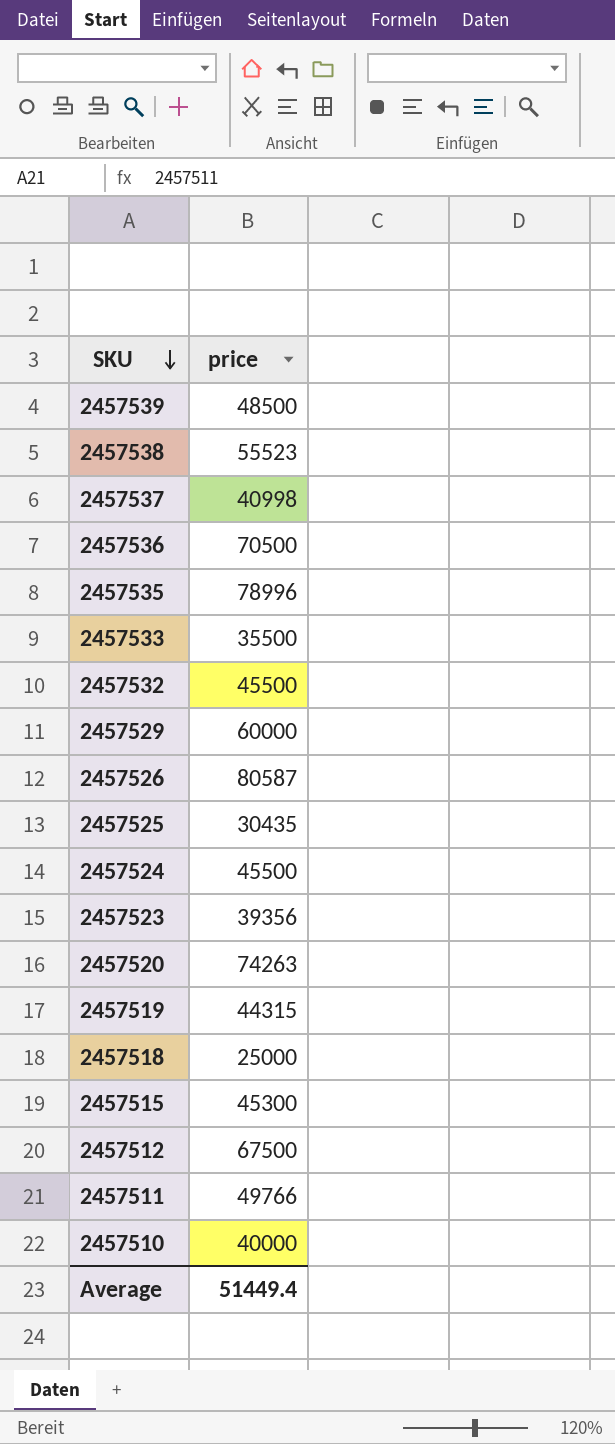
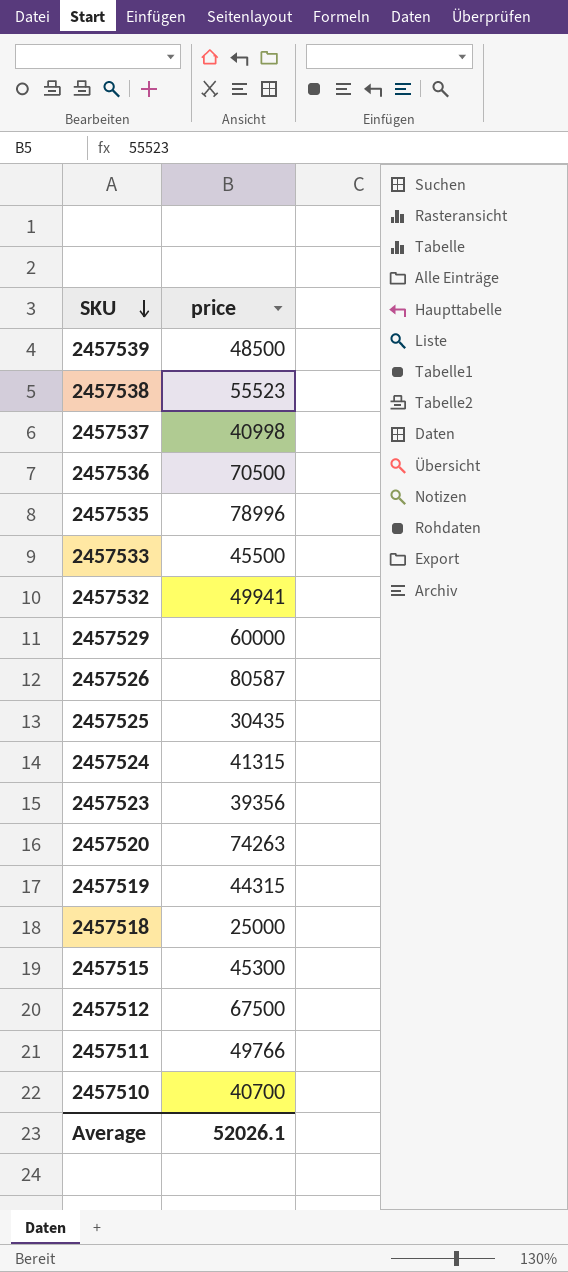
2457533 | price: 35500 -> 45500
2457532 | price: 45500 -> 49941
2457524 | price: 45500 -> 41315
2457510 | price: 40000 -> 40700
Average | price: 51449.4 -> 52026.1

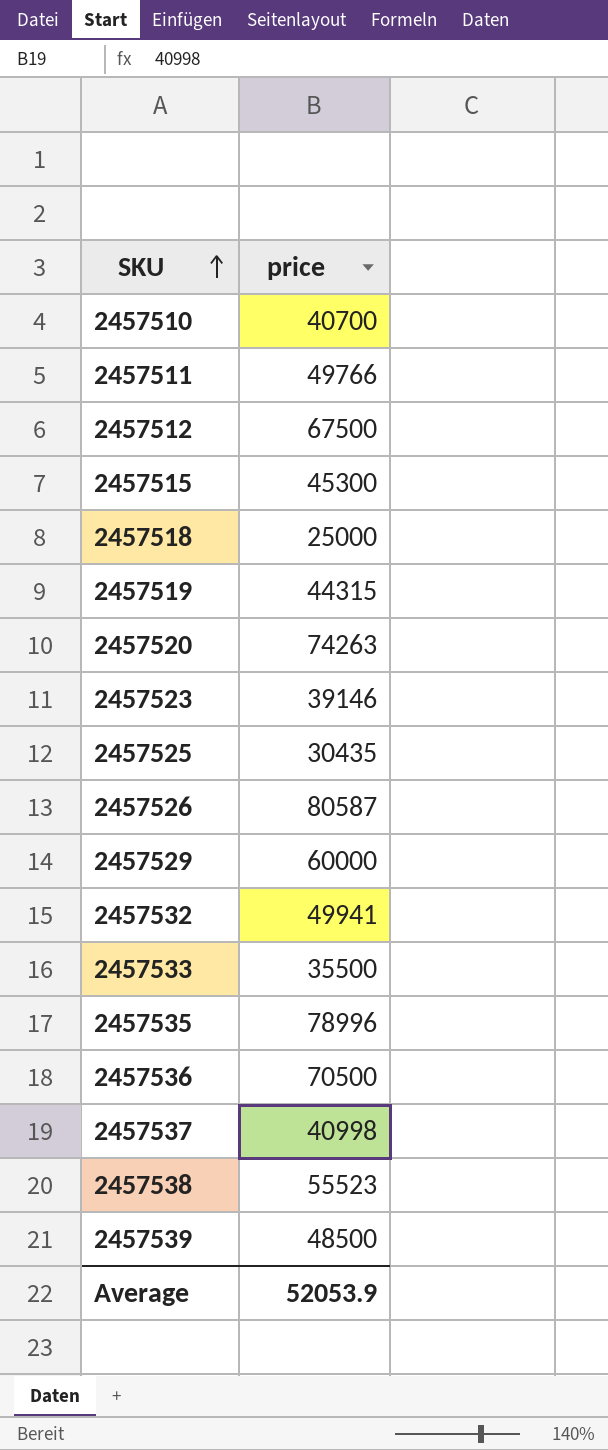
row order: SKU descending -> SKU ascending
row 2457524: 41315 -> none
2457523 | price: 39356 -> 39146
2457533 | price: 45500 -> 35500
Average | price: 52026.1 -> 52053.9

